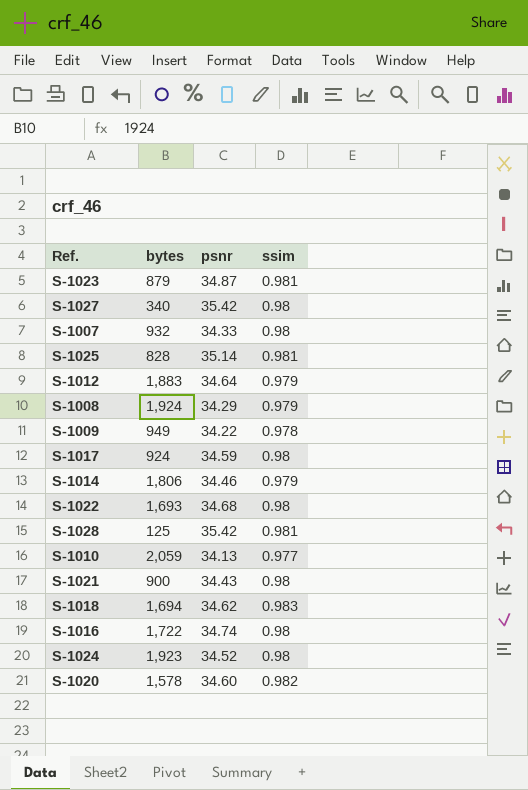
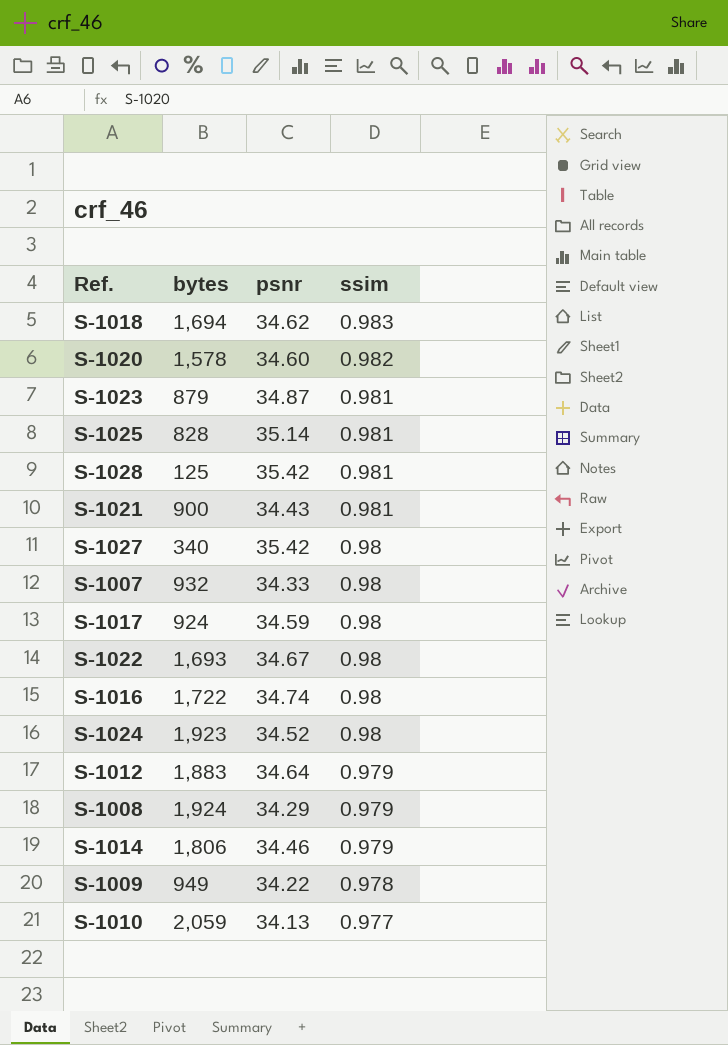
row order: none -> ssim descending
S-1021 | ssim: 0.98 -> 0.981
S-1022 | psnr: 34.68 -> 34.67

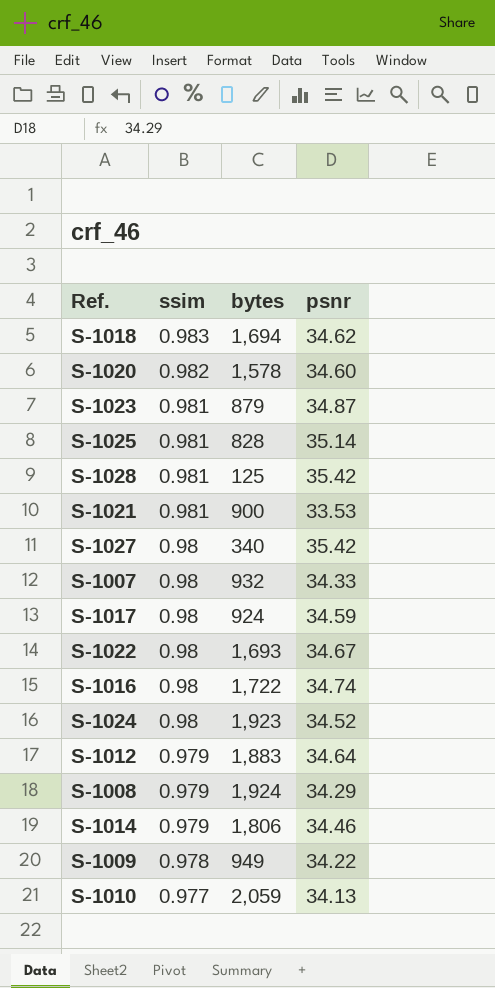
column ssim | position: 4 -> 2
S-1021 | psnr: 34.43 -> 33.53

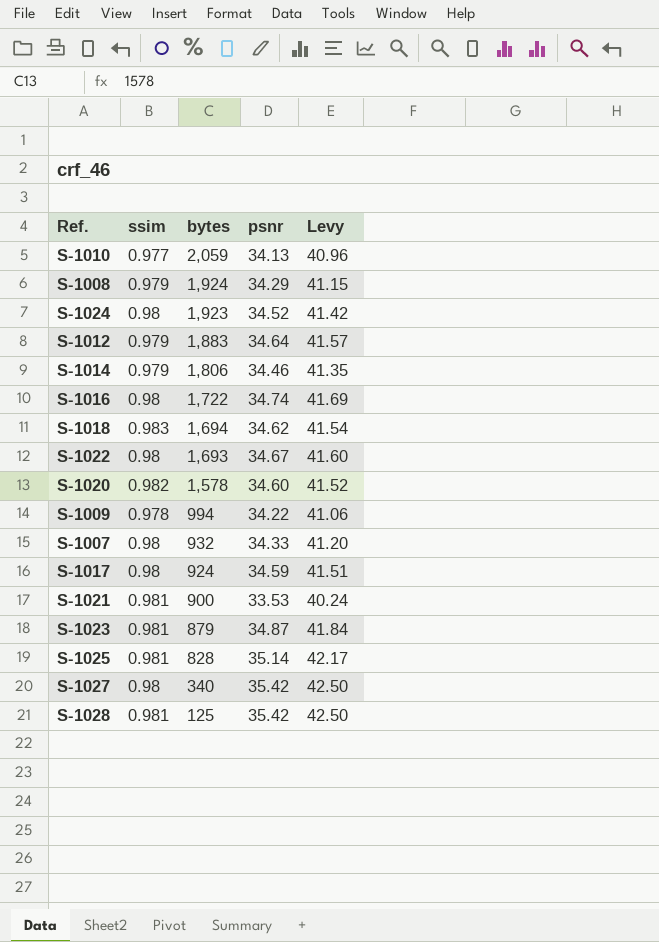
row order: ssim descending -> bytes descending
column Levy | formula: none -> [psnr] * 1.2
S-1009 | bytes: 949 -> 994

